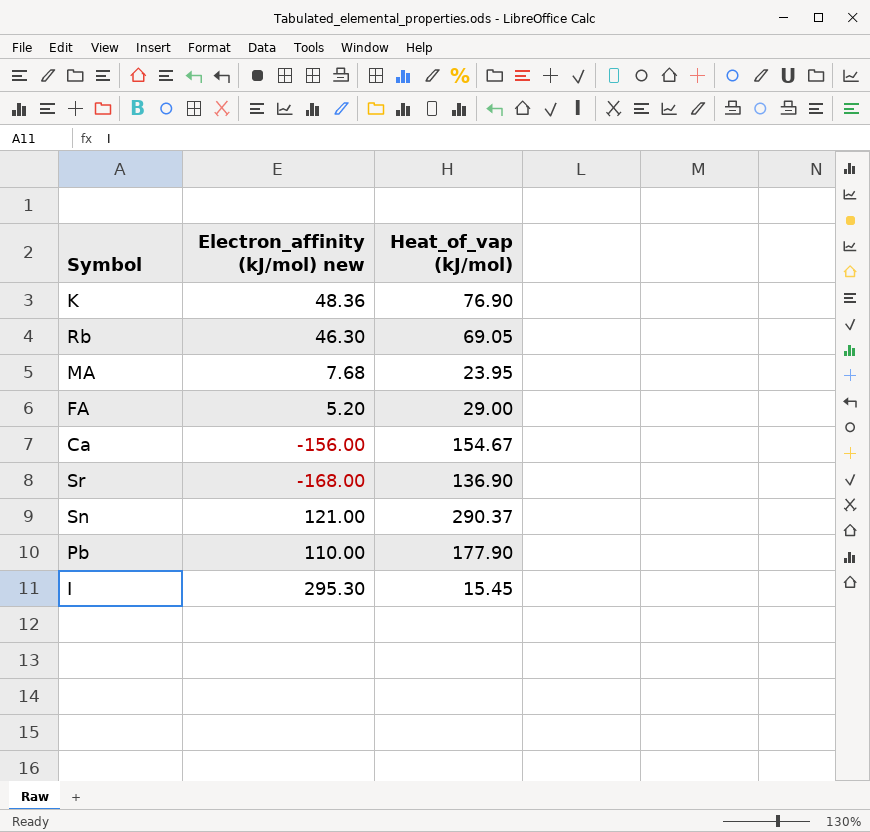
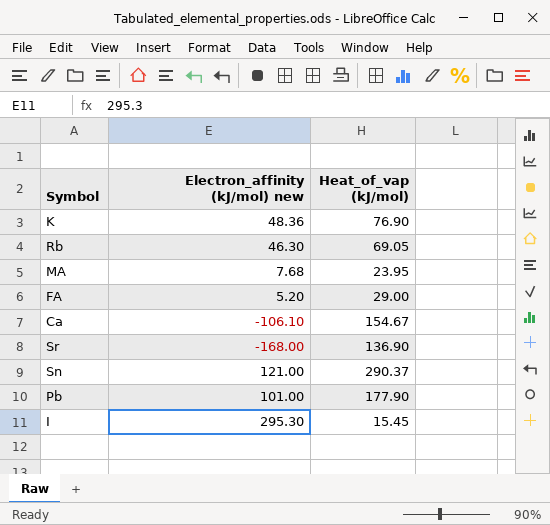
Ca | Electron_affinity (kJ/mol) new: -156.00 -> -106.10
Pb | Electron_affinity (kJ/mol) new: 110.00 -> 101.00

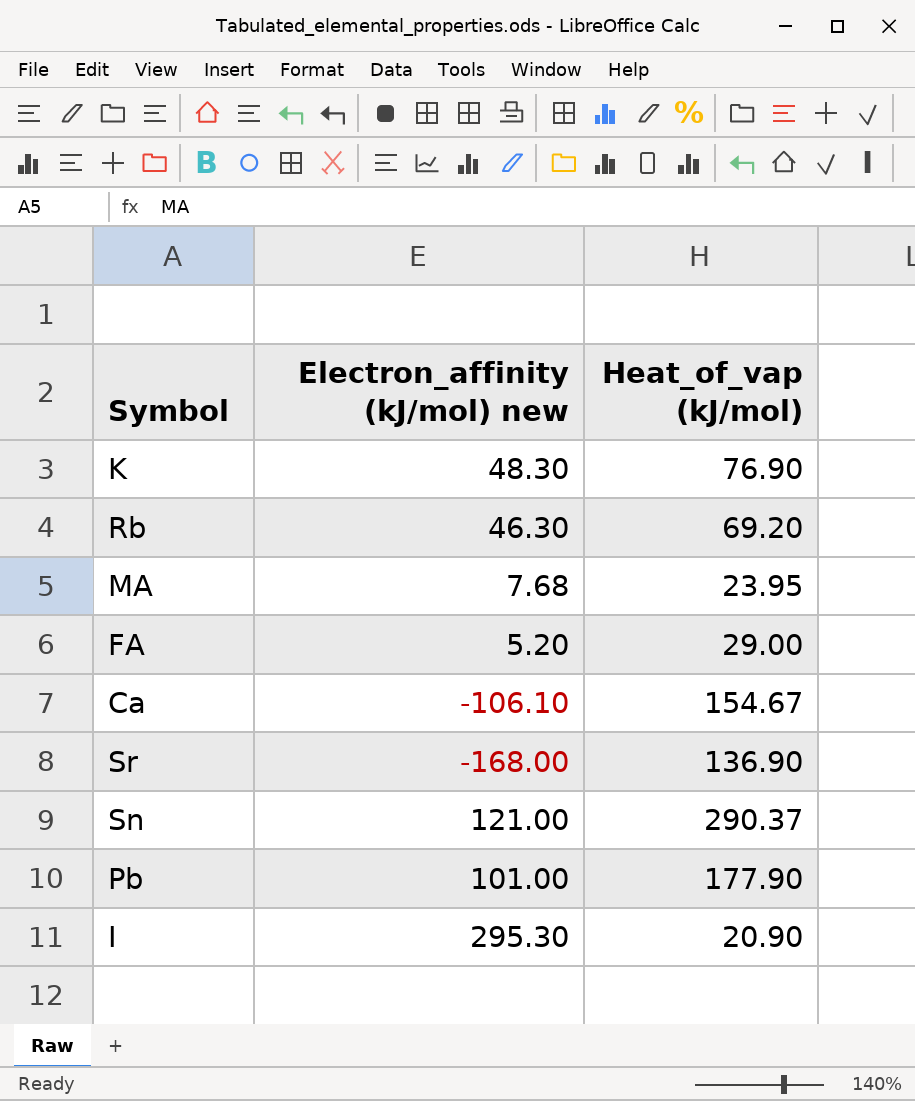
K | Electron_affinity (kJ/mol) new: 48.36 -> 48.30
Rb | Heat_of_vap (kJ/mol): 69.05 -> 69.20
I | Heat_of_vap (kJ/mol): 15.45 -> 20.90

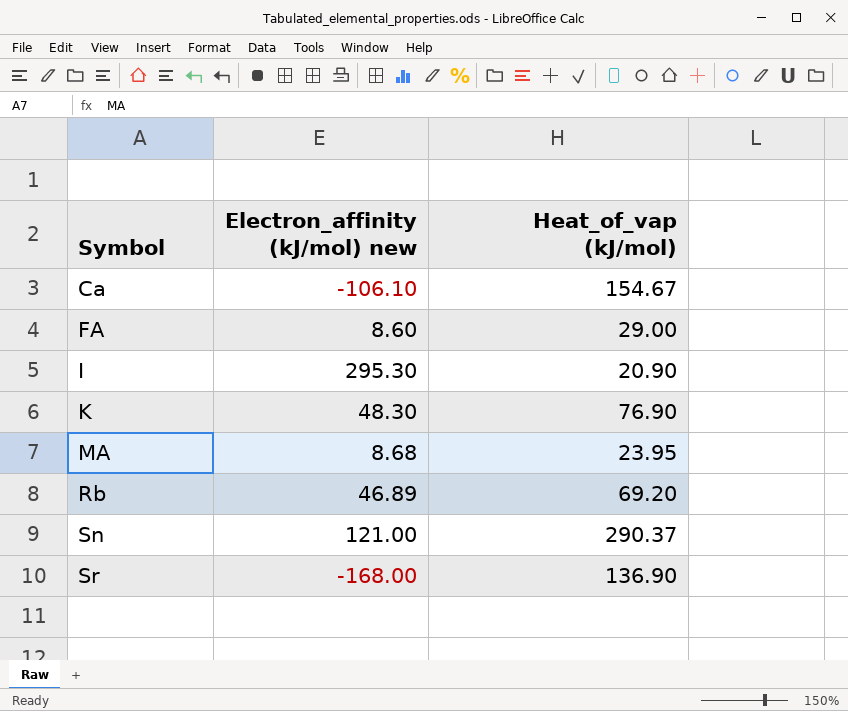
row order: none -> Symbol ascending
row Pb: 101.00 | 177.90 -> none
FA | Electron_affinity (kJ/mol) new: 5.20 -> 8.60
MA | Electron_affinity (kJ/mol) new: 7.68 -> 8.68
Rb | Electron_affinity (kJ/mol) new: 46.30 -> 46.89

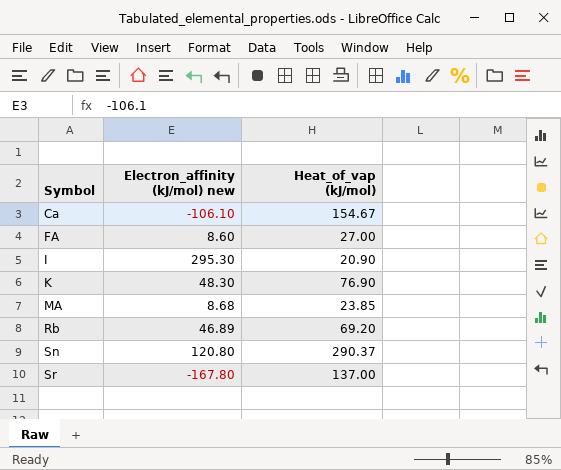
FA | Heat_of_vap (kJ/mol): 29.00 -> 27.00
MA | Heat_of_vap (kJ/mol): 23.95 -> 23.85
Sn | Electron_affinity (kJ/mol) new: 121.00 -> 120.80
Sr | Electron_affinity (kJ/mol) new: -168.00 -> -167.80
Sr | Heat_of_vap (kJ/mol): 136.90 -> 137.00

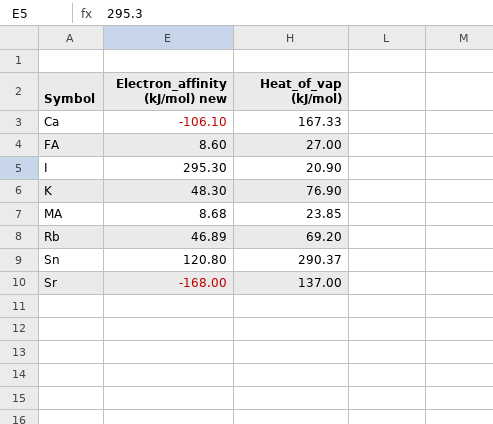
Ca | Heat_of_vap (kJ/mol): 154.67 -> 167.33
Sr | Electron_affinity (kJ/mol) new: -167.80 -> -168.00

